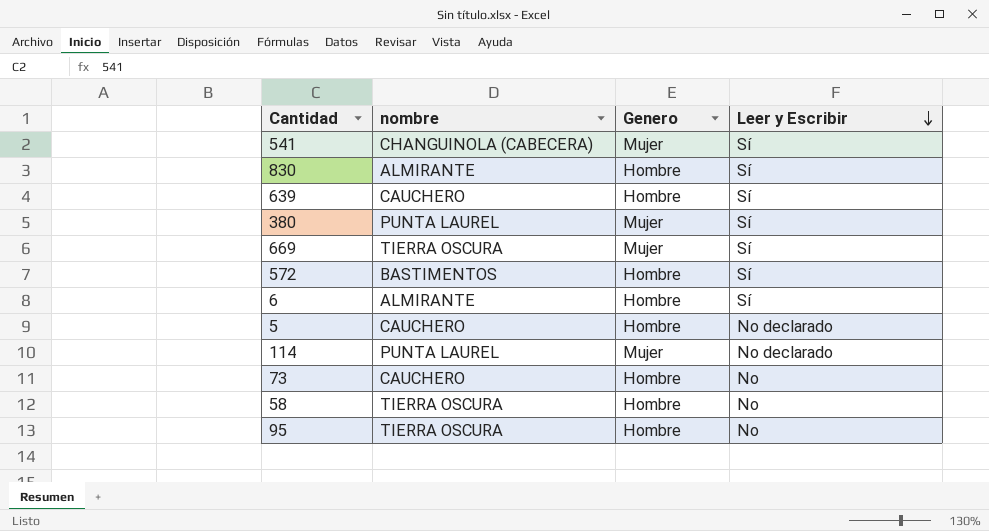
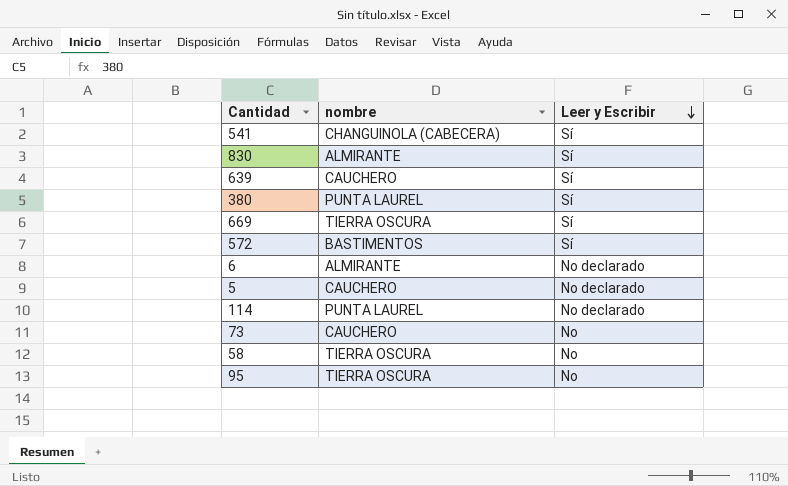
column Genero | position: 3 -> none
6 | Leer y Escribir: Sí -> No declarado

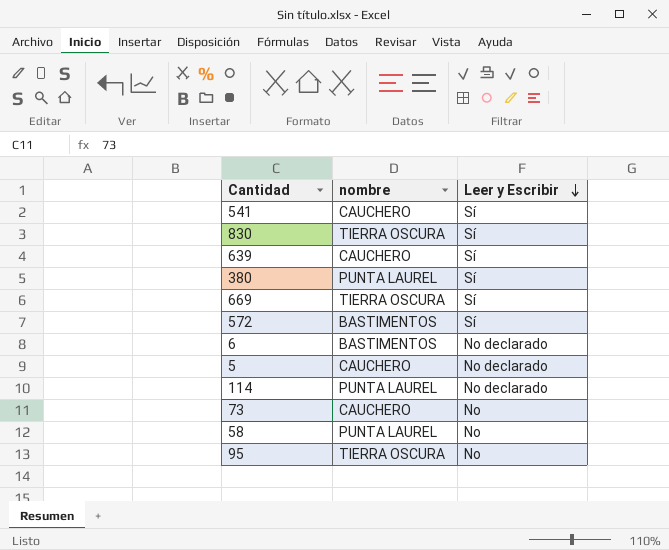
541 | nombre: CHANGUINOLA (CABECERA) -> CAUCHERO
830 | nombre: ALMIRANTE -> TIERRA OSCURA
6 | nombre: ALMIRANTE -> BASTIMENTOS
58 | nombre: TIERRA OSCURA -> PUNTA LAUREL

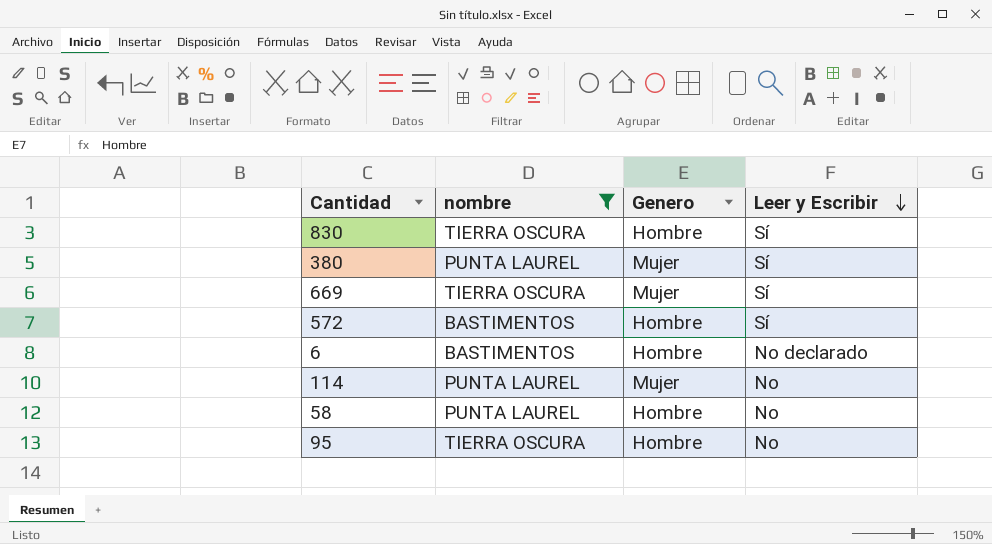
filter: none -> nombre != CAUCHERO
column Genero | position: none -> 3
114 | Leer y Escribir: No declarado -> No

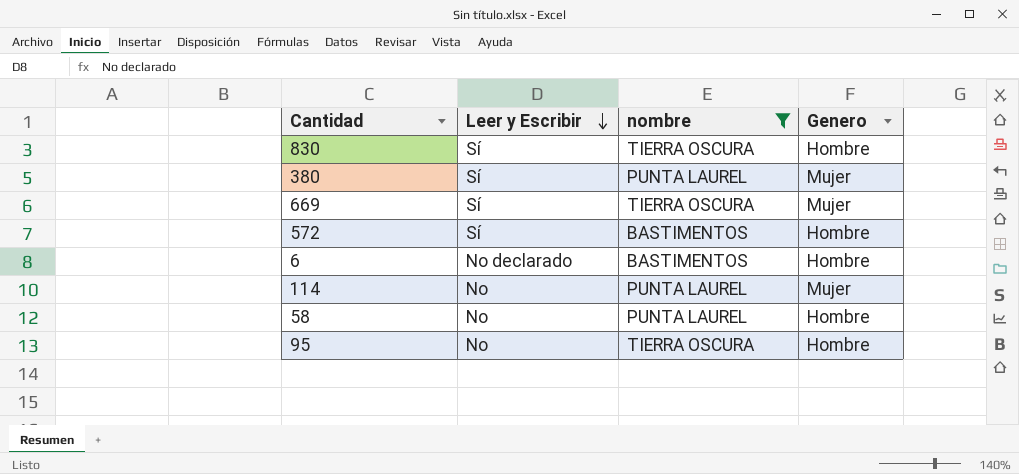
column Leer y Escribir | position: 4 -> 2

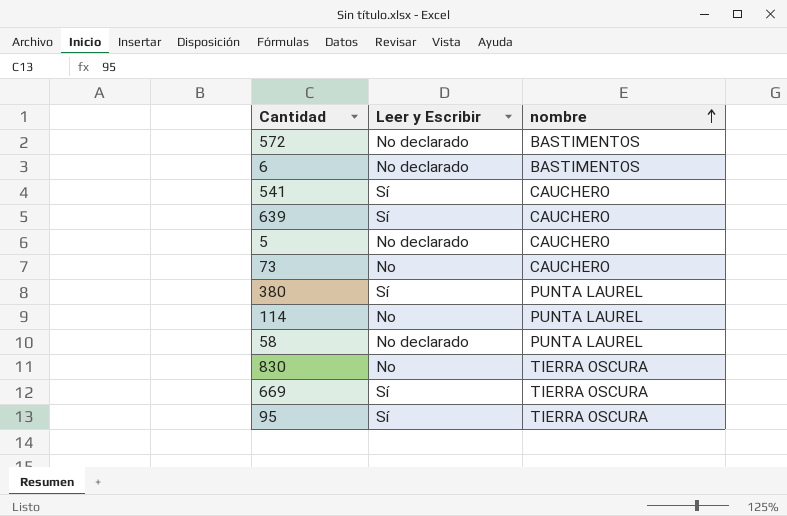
filter: nombre != CAUCHERO -> none
row order: Leer y Escribir descending -> nombre ascending
column Genero | position: 4 -> none
572 | Leer y Escribir: Sí -> No declarado
58 | Leer y Escribir: No -> No declarado
830 | Leer y Escribir: Sí -> No
95 | Leer y Escribir: No -> Sí

